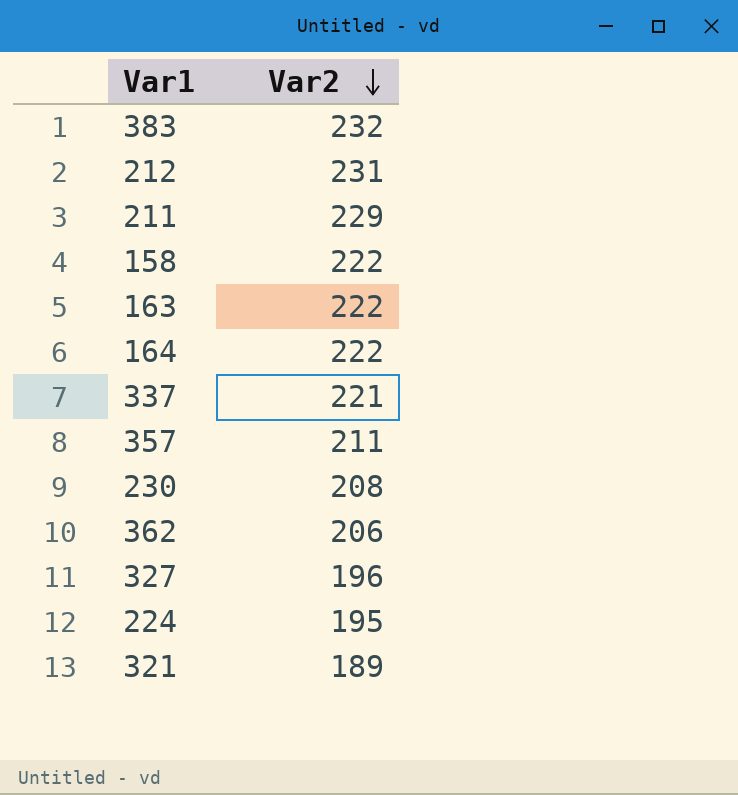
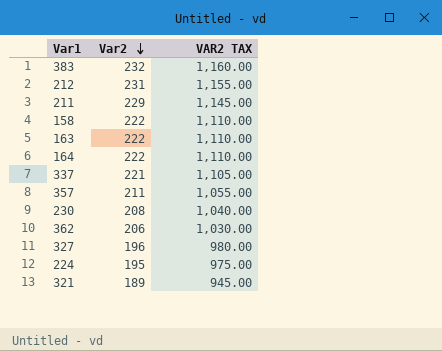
column VAR2 TAX | formula: none -> [Var2] * 5

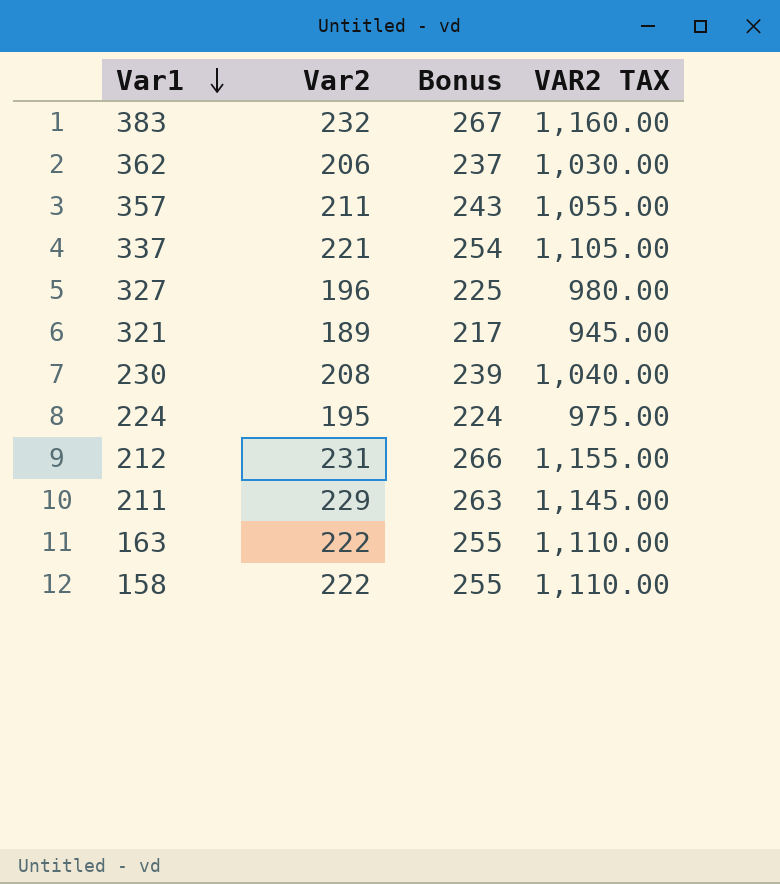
row order: Var2 descending -> Var1 descending
column Bonus | formula: none -> [Var2] * 1.15
row 164: 222 | 1,110.00 -> none

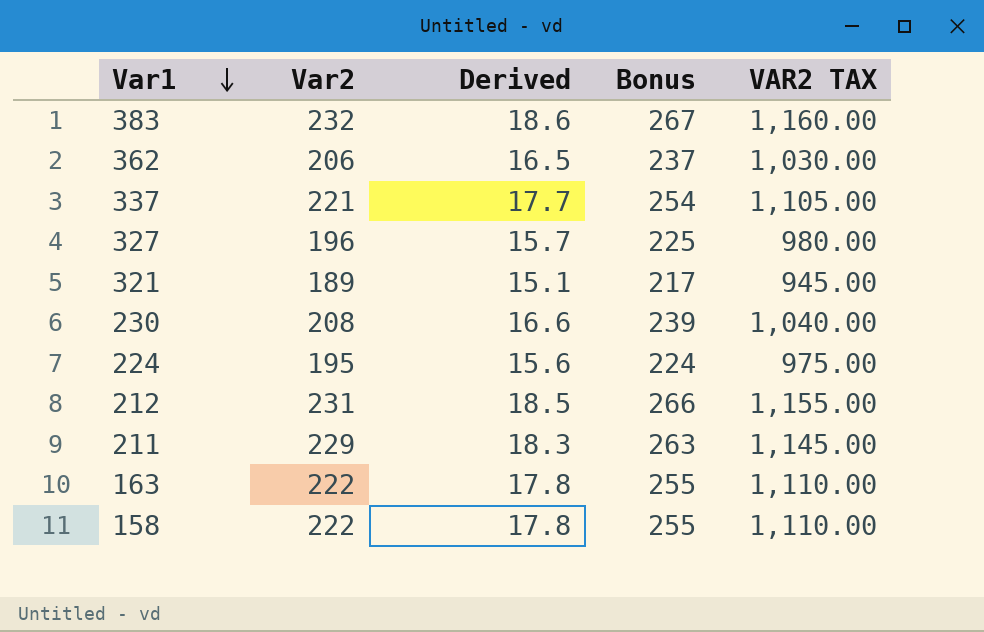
column Derived | formula: none -> [Var2] * 0.08
row 357: 211 | 243 | 1,055.00 -> none

